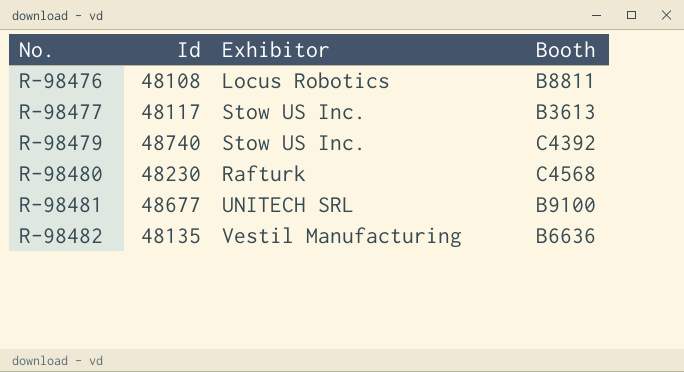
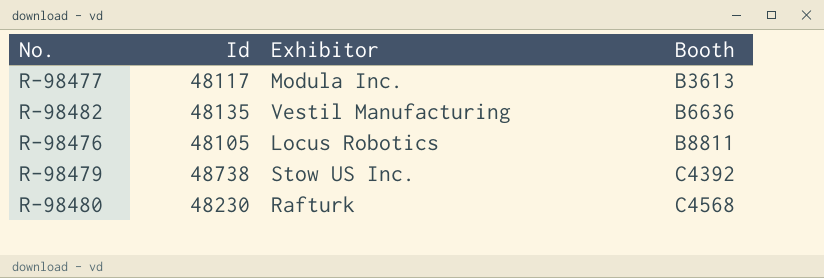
row order: No. ascending -> Booth ascending
row R-98481: 48677 | UNITECH SRL | B9100 -> none
R-98477 | Exhibitor: Stow US Inc. -> Modula Inc.
R-98476 | Id: 48108 -> 48105
R-98479 | Id: 48740 -> 48738

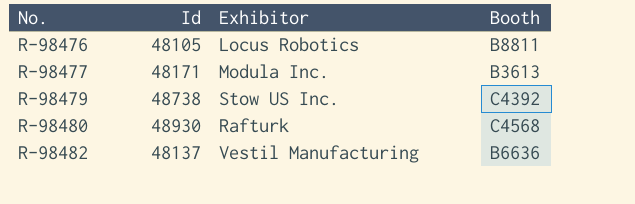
row order: Booth ascending -> No. ascending
R-98477 | Id: 48117 -> 48171
R-98480 | Id: 48230 -> 48930
R-98482 | Id: 48135 -> 48137

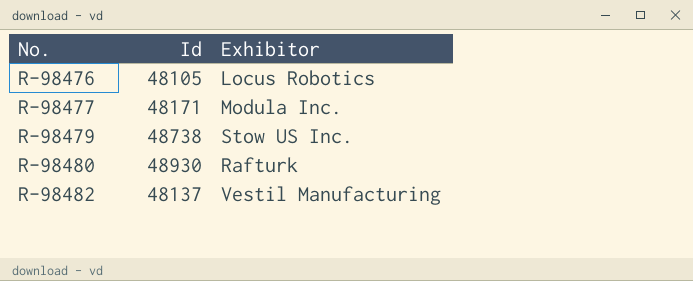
column Booth | position: 4 -> none

